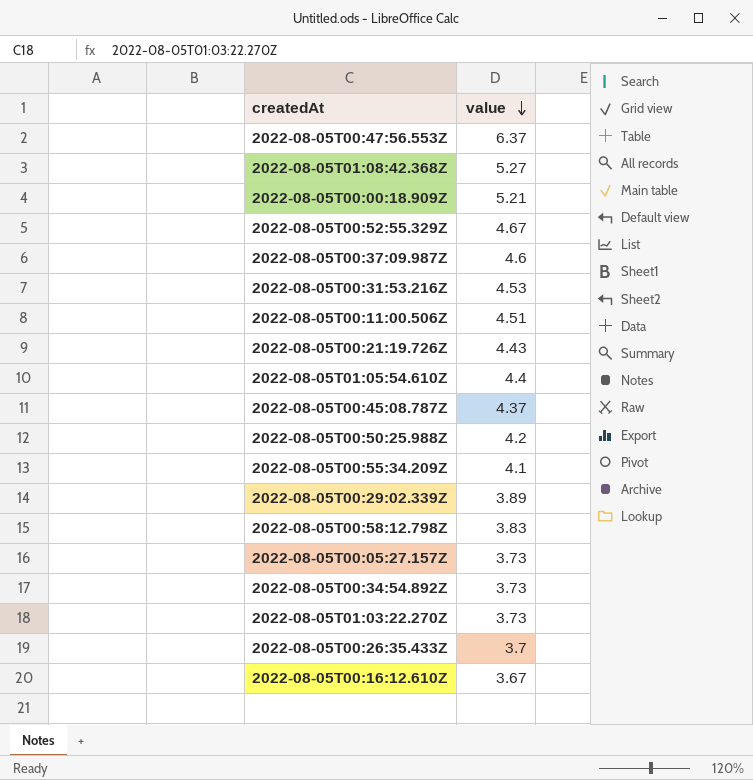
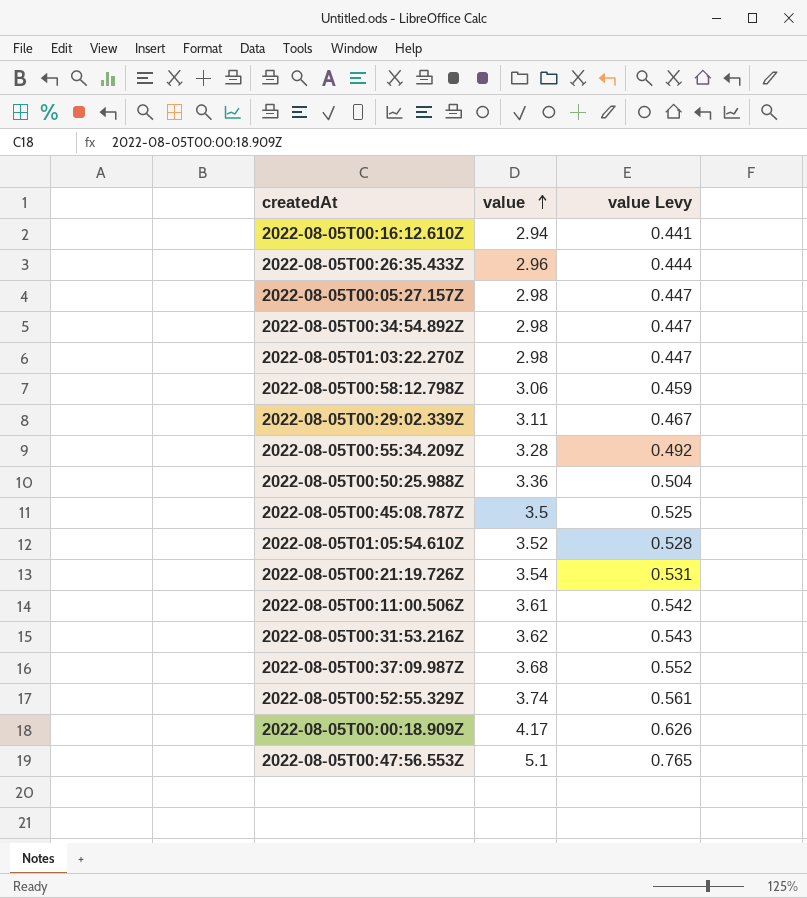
row order: value descending -> value ascending
column value Levy | formula: none -> [value] * 0.15
row 2022-08-05T01:08:42.368Z: 5.27 -> none
2022-08-05T00:16:12.610Z | value: 3.67 -> 2.94
2022-08-05T00:26:35.433Z | value: 3.7 -> 2.96
2022-08-05T00:05:27.157Z | value: 3.73 -> 2.98
2022-08-05T00:34:54.892Z | value: 3.73 -> 2.98
2022-08-05T01:03:22.270Z | value: 3.73 -> 2.98
2022-08-05T00:58:12.798Z | value: 3.83 -> 3.06
2022-08-05T00:29:02.339Z | value: 3.89 -> 3.11
2022-08-05T00:55:34.209Z | value: 4.1 -> 3.28
2022-08-05T00:50:25.988Z | value: 4.2 -> 3.36
2022-08-05T00:45:08.787Z | value: 4.37 -> 3.5
2022-08-05T01:05:54.610Z | value: 4.4 -> 3.52
2022-08-05T00:21:19.726Z | value: 4.43 -> 3.54
2022-08-05T00:11:00.506Z | value: 4.51 -> 3.61
2022-08-05T00:31:53.216Z | value: 4.53 -> 3.62
2022-08-05T00:37:09.987Z | value: 4.6 -> 3.68
2022-08-05T00:52:55.329Z | value: 4.67 -> 3.74
2022-08-05T00:00:18.909Z | value: 5.21 -> 4.17
2022-08-05T00:47:56.553Z | value: 6.37 -> 5.1

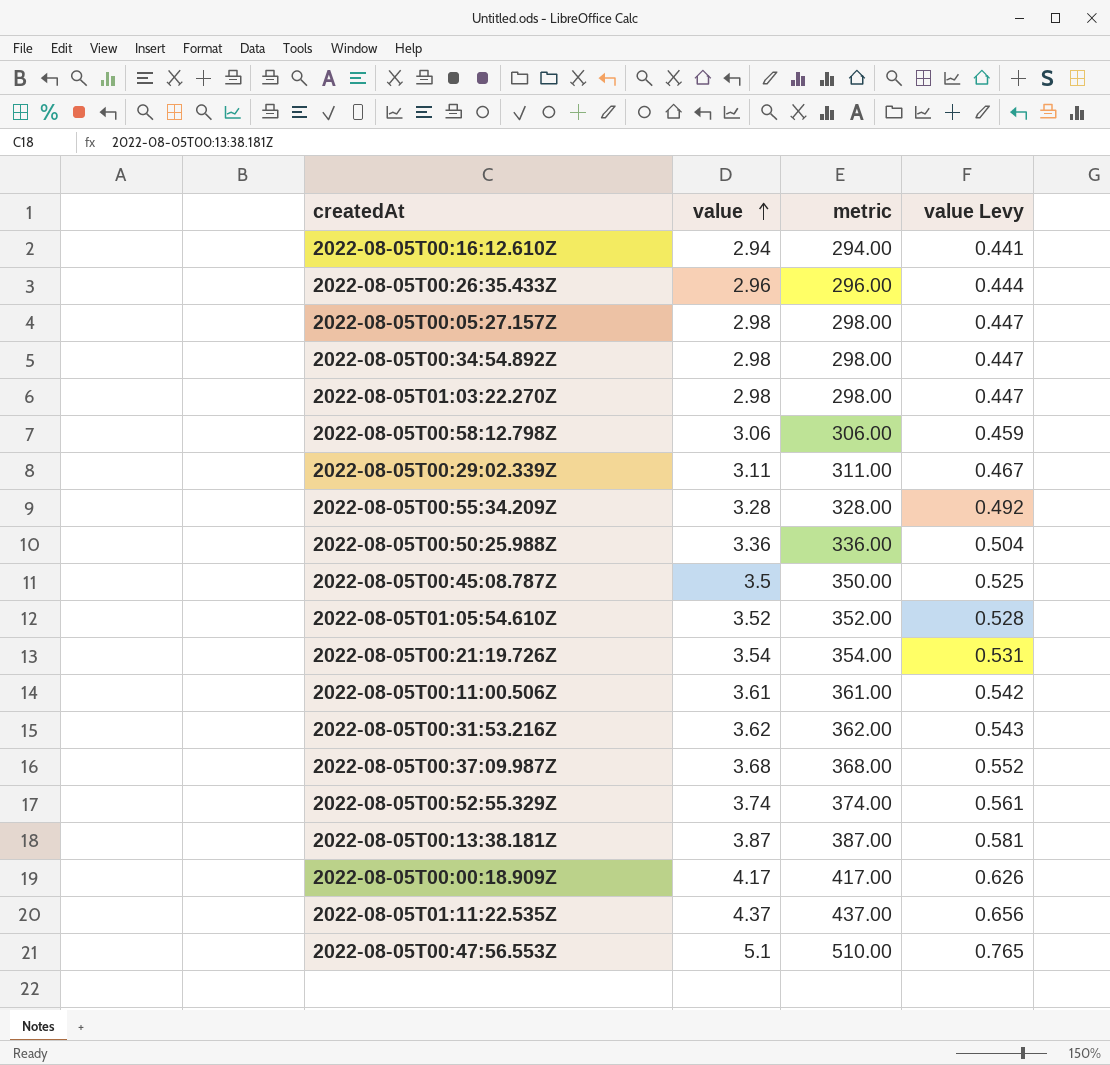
column metric | formula: none -> [value] * 100
row 2022-08-05T00:13:38.181Z: none -> 3.87 | 387.00 | 0.581
row 2022-08-05T01:11:22.535Z: none -> 4.37 | 437.00 | 0.656

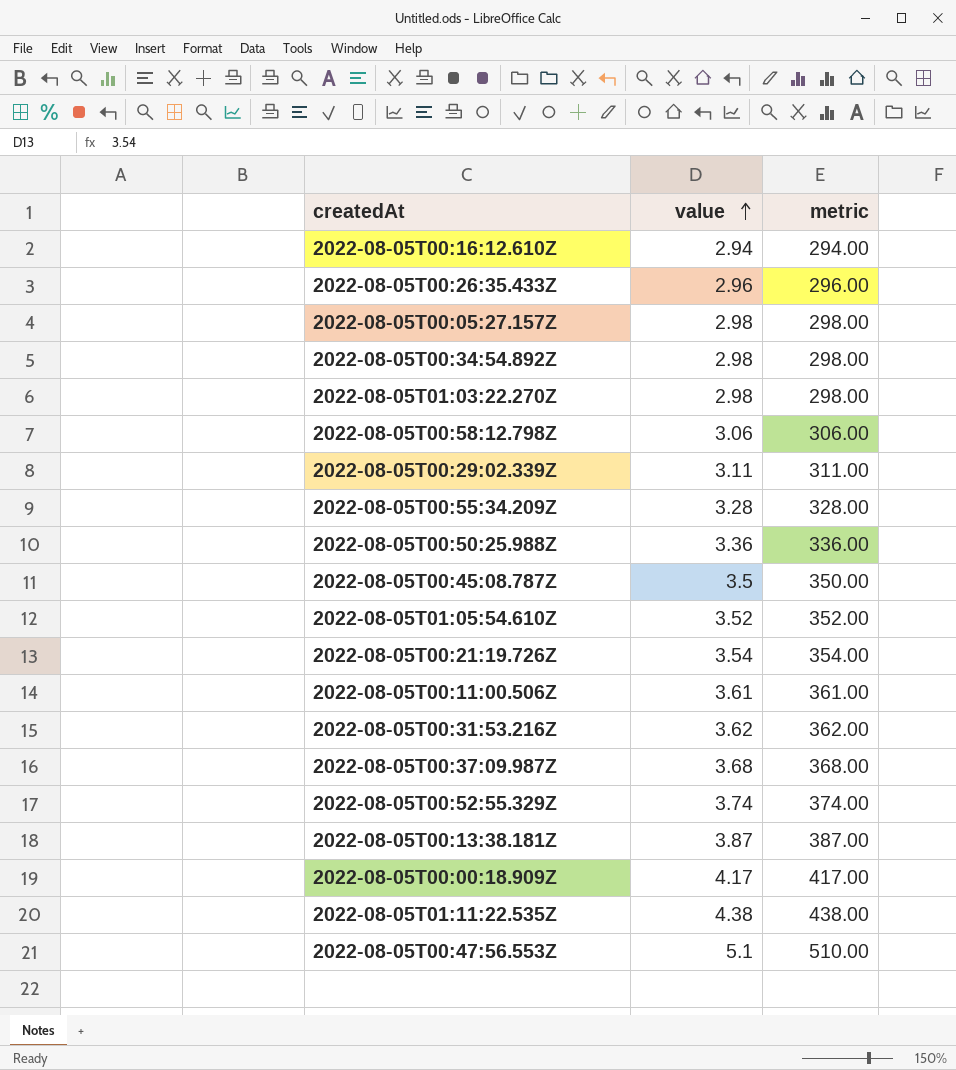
column value Levy | formula: [value] * 0.15 -> none
2022-08-05T01:11:22.535Z | value: 4.37 -> 4.38
2022-08-05T01:11:22.535Z | metric: 437.00 -> 438.00

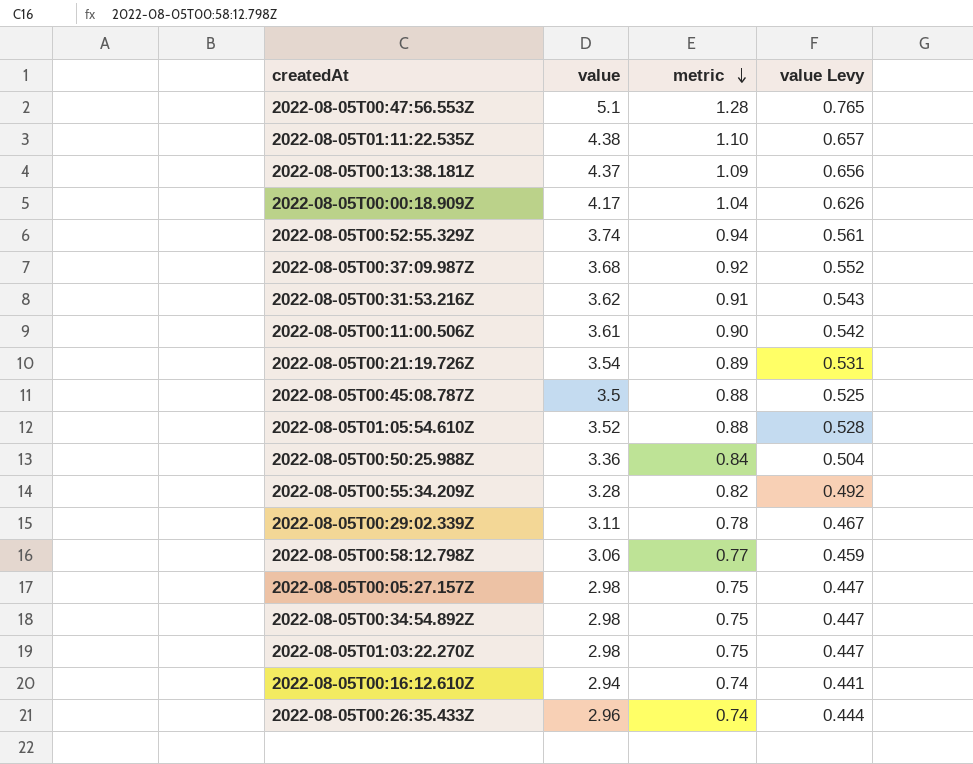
row order: value ascending -> metric descending
column metric | formula: [value] * 100 -> [value] * 0.25
column value Levy | formula: none -> [value] * 0.15
2022-08-05T00:13:38.181Z | value: 3.87 -> 4.37

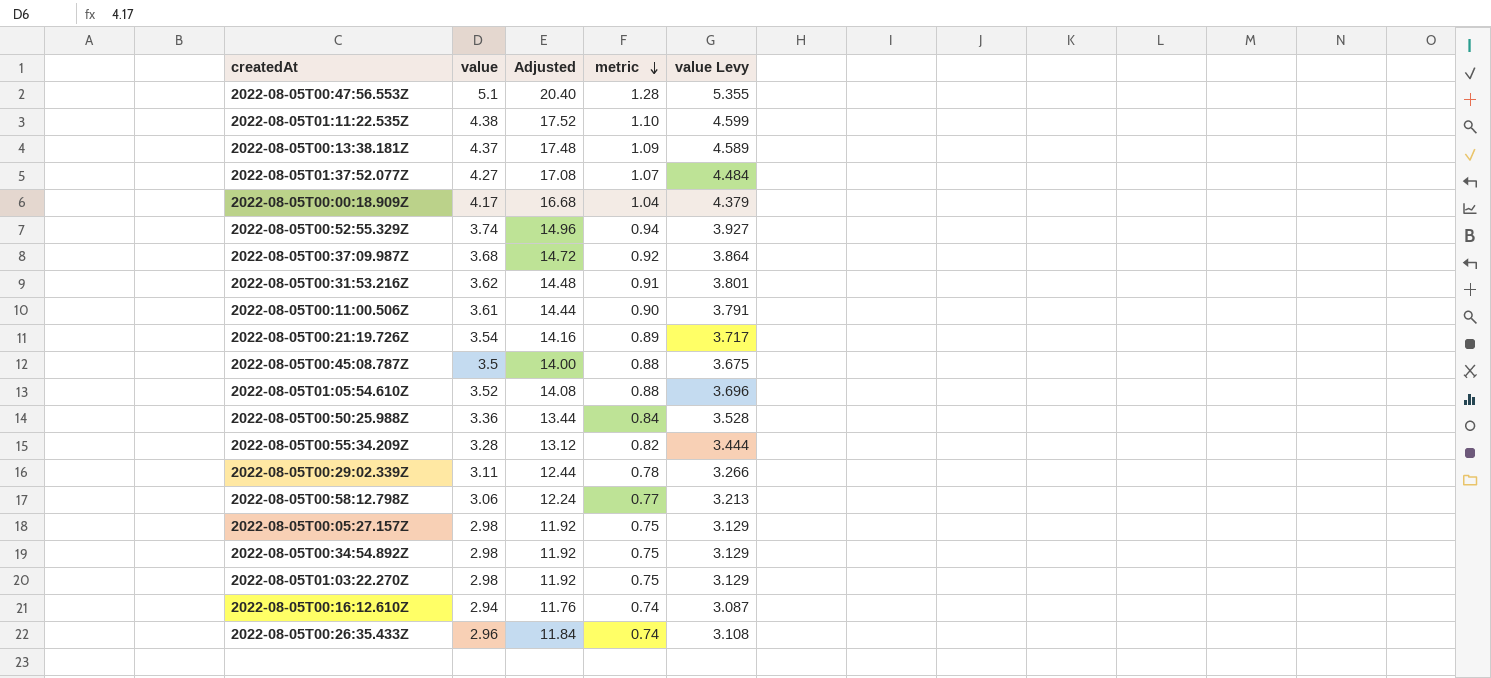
column Adjusted | formula: none -> [value] * 4
column value Levy | formula: [value] * 0.15 -> [value] * 1.05
row 2022-08-05T01:37:52.077Z: none -> 4.27 | 17.08 | 1.07 | 4.484

